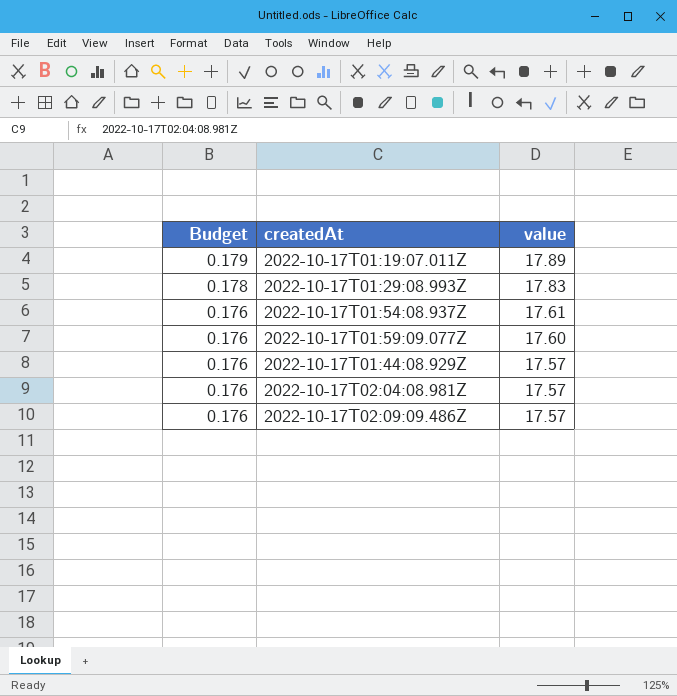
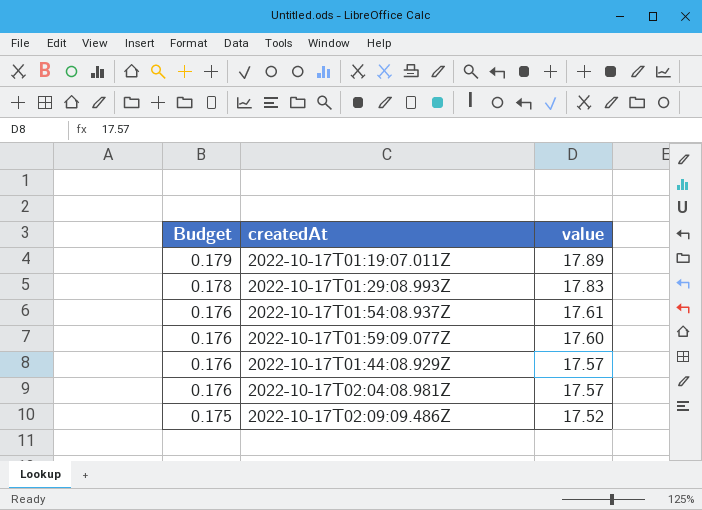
2022-10-17T02:09:09.486Z | Budget: 0.176 -> 0.175
2022-10-17T02:09:09.486Z | value: 17.57 -> 17.52

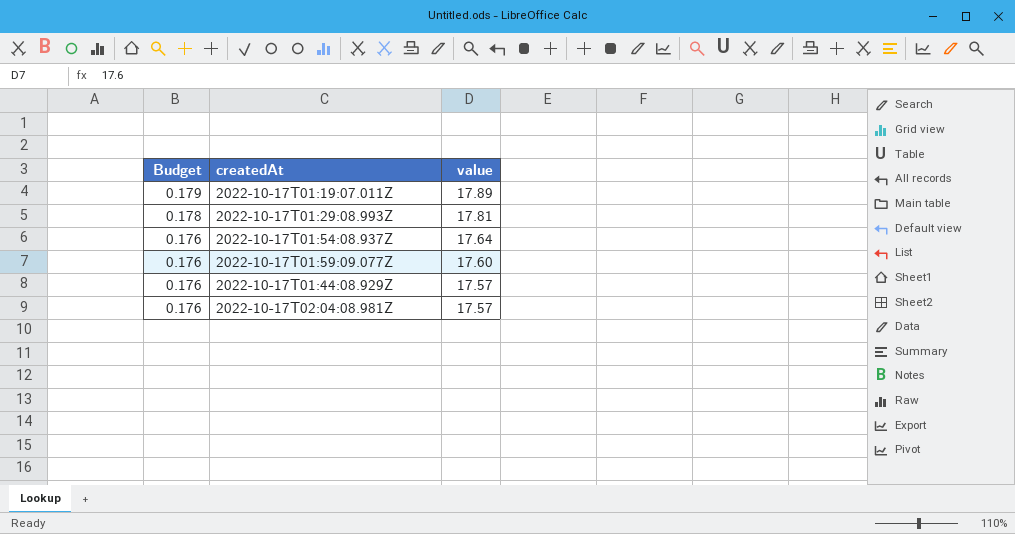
row 2022-10-17T02:09:09.486Z: 0.175 | 17.52 -> none
2022-10-17T01:29:08.993Z | value: 17.83 -> 17.81
2022-10-17T01:54:08.937Z | value: 17.61 -> 17.64

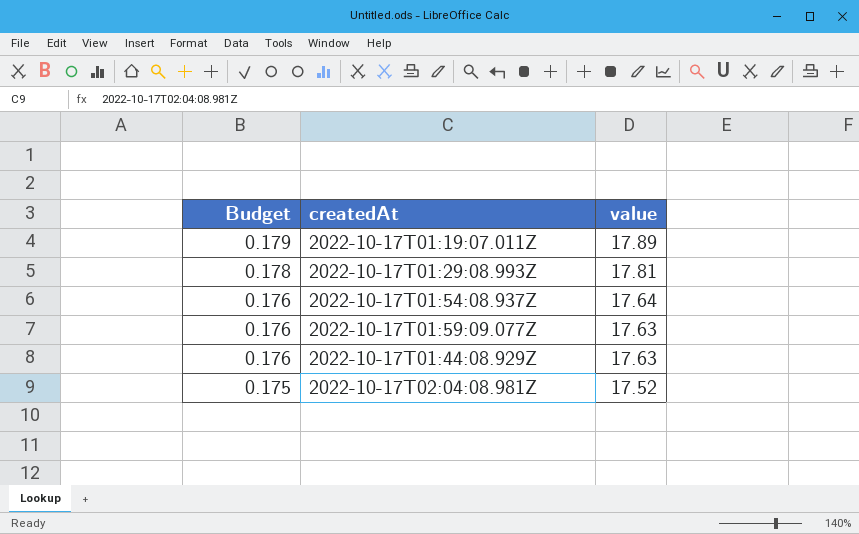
2022-10-17T01:59:09.077Z | value: 17.60 -> 17.63
2022-10-17T01:44:08.929Z | value: 17.57 -> 17.63
2022-10-17T02:04:08.981Z | Budget: 0.176 -> 0.175
2022-10-17T02:04:08.981Z | value: 17.57 -> 17.52

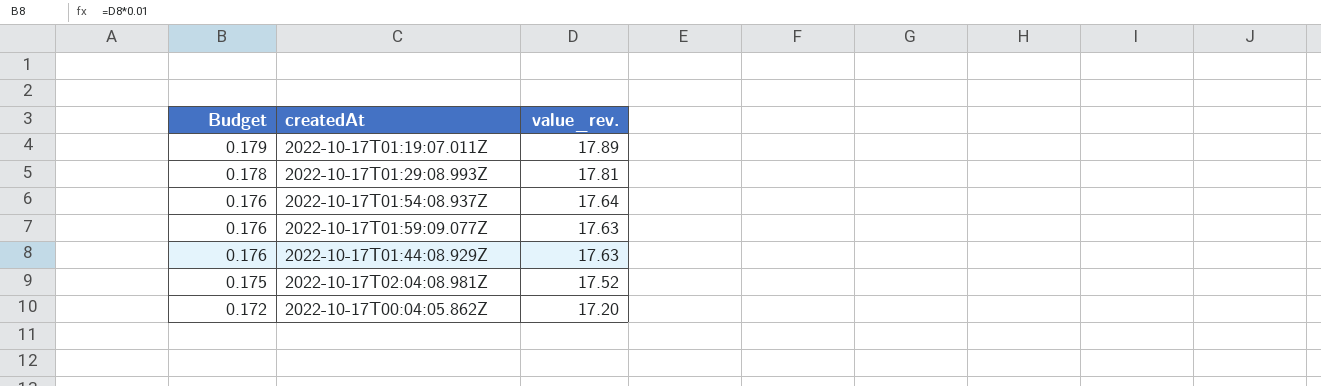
column name: value -> value_rev.
row 2022-10-17T00:04:05.862Z: none -> 0.172 | 17.20

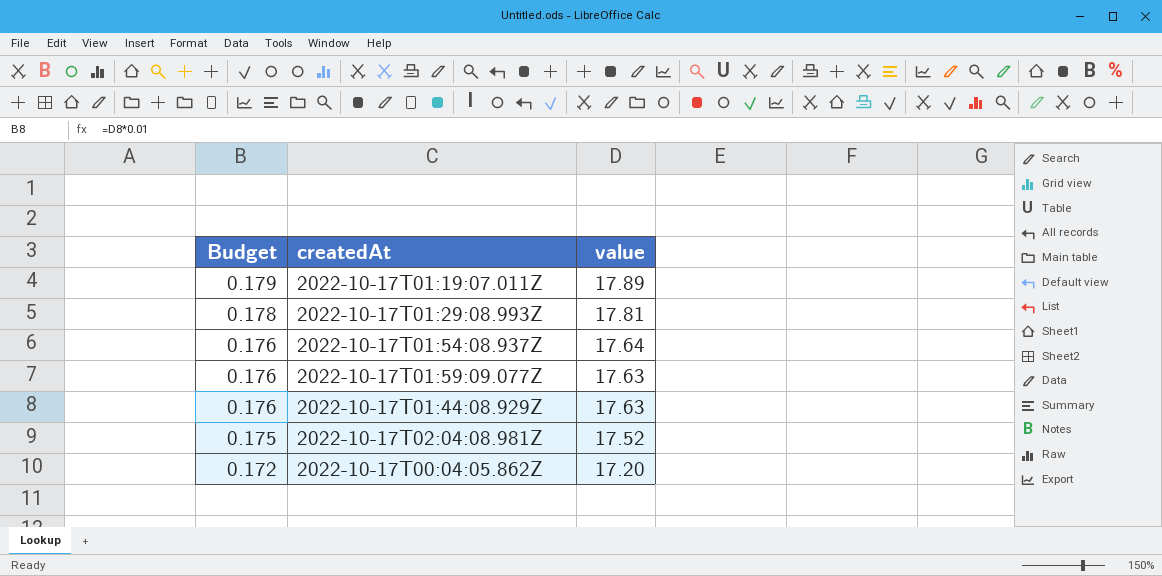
column name: value_rev. -> value

